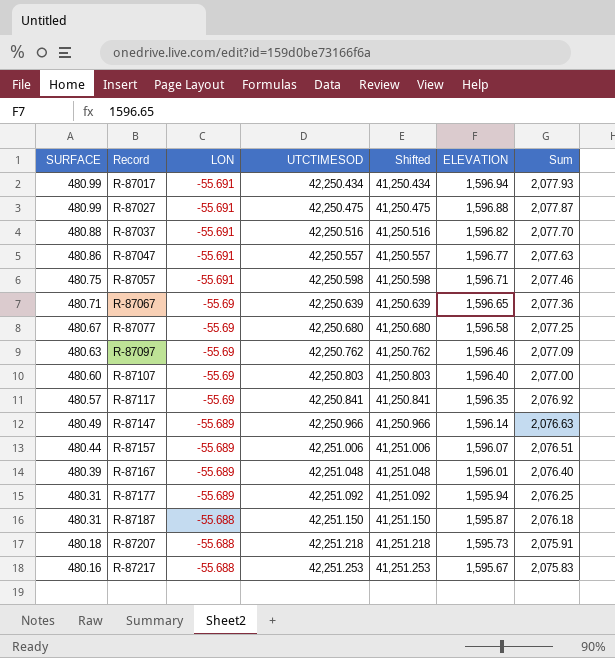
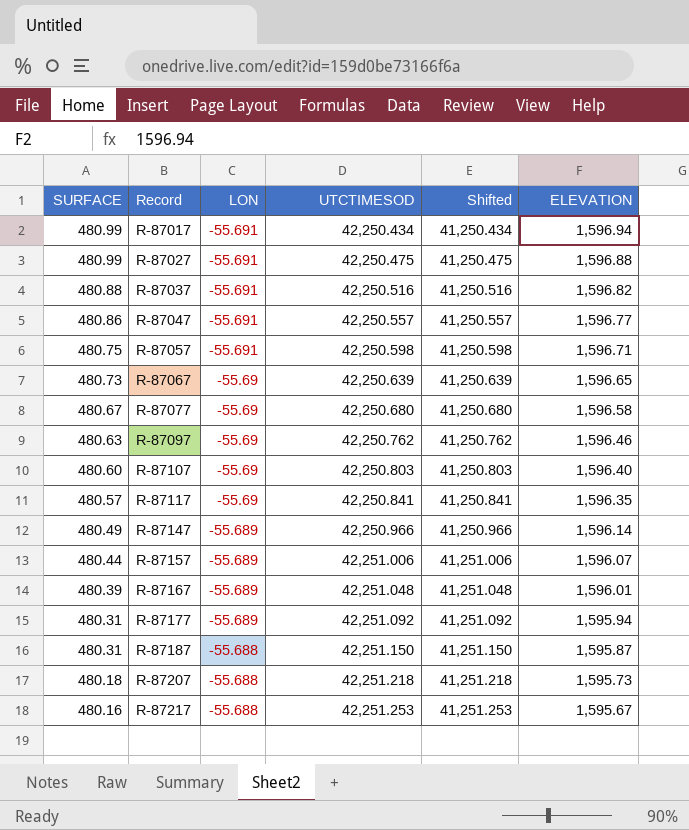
column Sum | formula: [SURFACE] + [ELEVATION] -> none
R-87067 | SURFACE: 480.71 -> 480.73

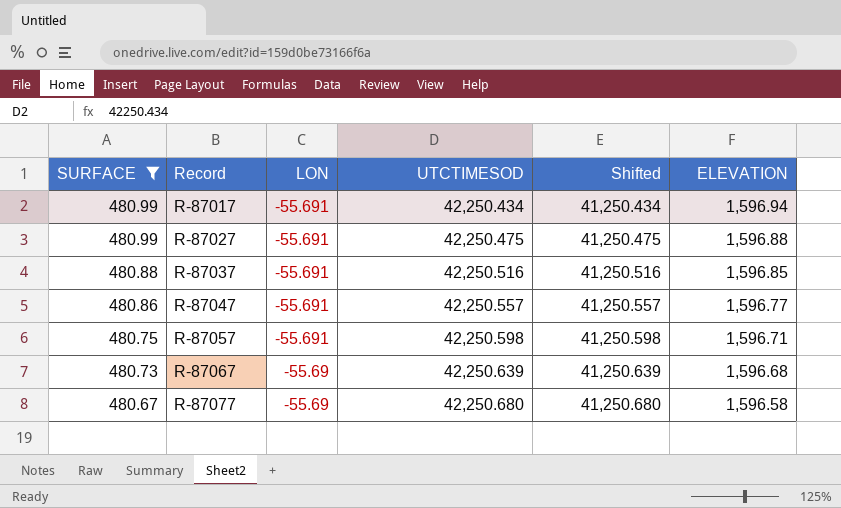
filter: none -> SURFACE >= 480.67
R-87037 | ELEVATION: 1,596.82 -> 1,596.85
R-87067 | ELEVATION: 1,596.65 -> 1,596.68

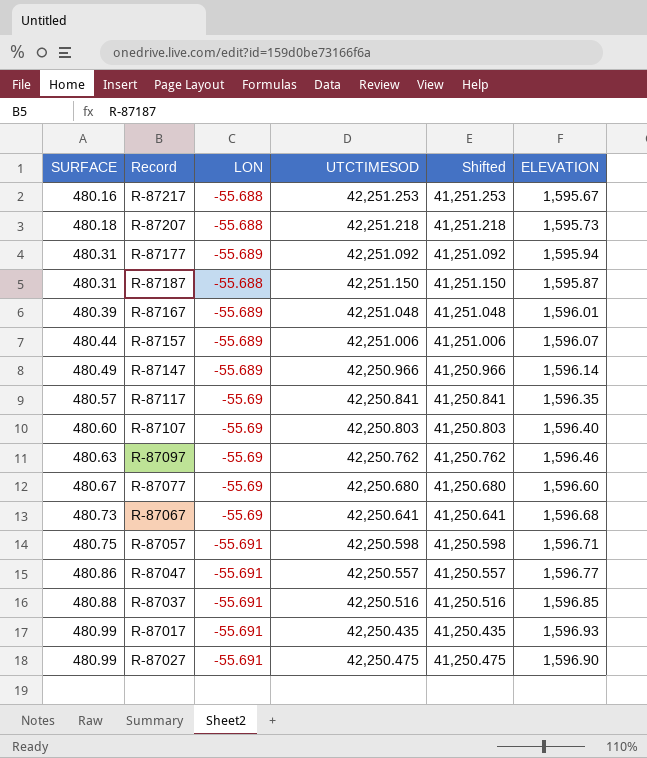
filter: SURFACE >= 480.67 -> none
row order: SURFACE descending -> SURFACE ascending
R-87077 | ELEVATION: 1,596.58 -> 1,596.60
R-87067 | UTCTIMESOD: 42,250.639 -> 42,250.641
R-87067 | Shifted: 41,250.639 -> 41,250.641
R-87017 | UTCTIMESOD: 42,250.434 -> 42,250.435
R-87017 | Shifted: 41,250.434 -> 41,250.435
R-87017 | ELEVATION: 1,596.94 -> 1,596.93
R-87027 | ELEVATION: 1,596.88 -> 1,596.90

